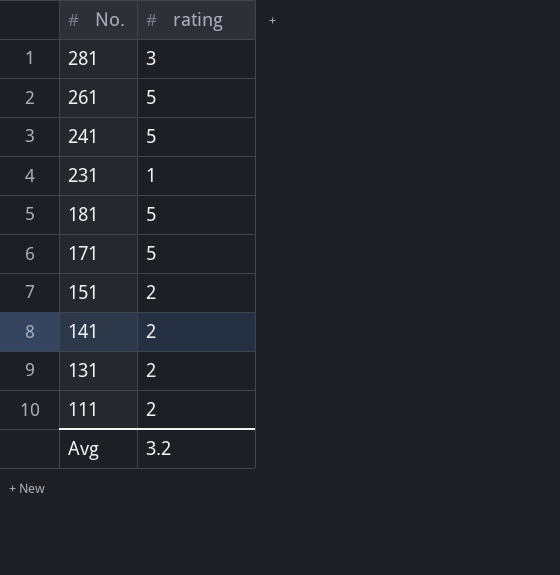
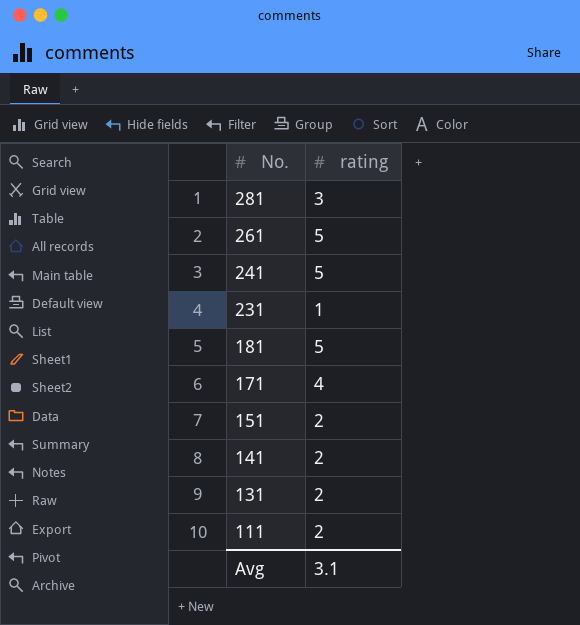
171 | rating: 5 -> 4
Avg | rating: 3.2 -> 3.1

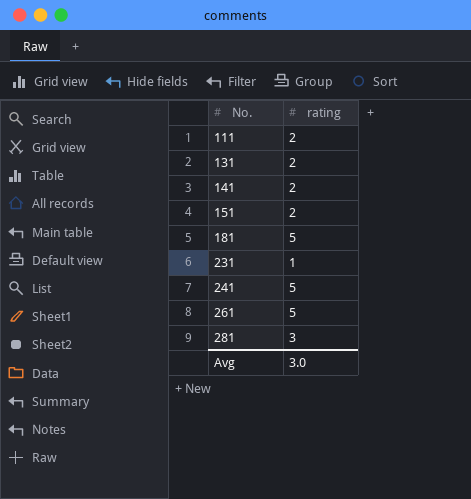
row order: No. descending -> No. ascending
row 171: 4 -> none
Avg | rating: 3.1 -> 3.0

